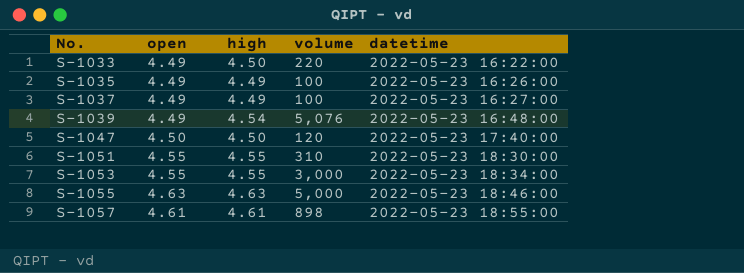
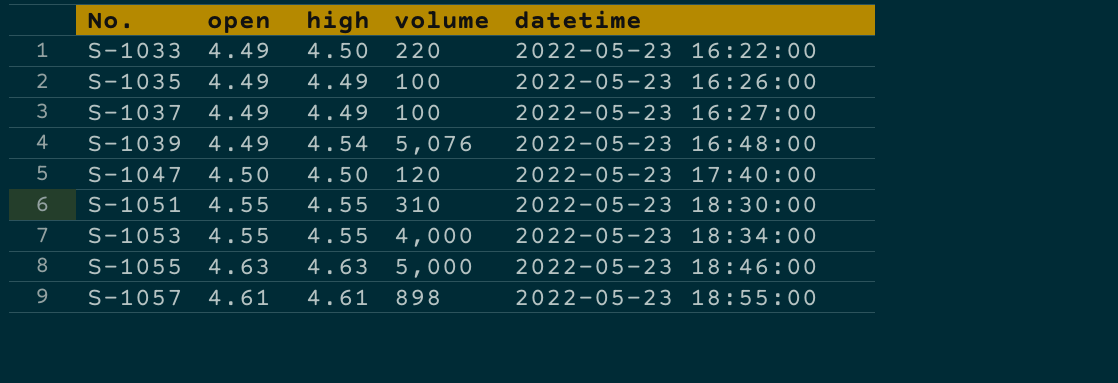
S-1053 | volume: 3,000 -> 4,000

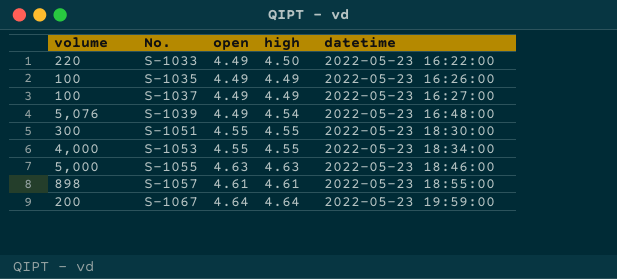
column volume | position: 4 -> 1
row S-1047: 4.50 | 4.50 | 120 | 2022-05-23 17:40:00 -> none
S-1051 | volume: 310 -> 300
row S-1067: none -> 200 | 4.64 | 4.64 | 2022-05-23 19:59:00

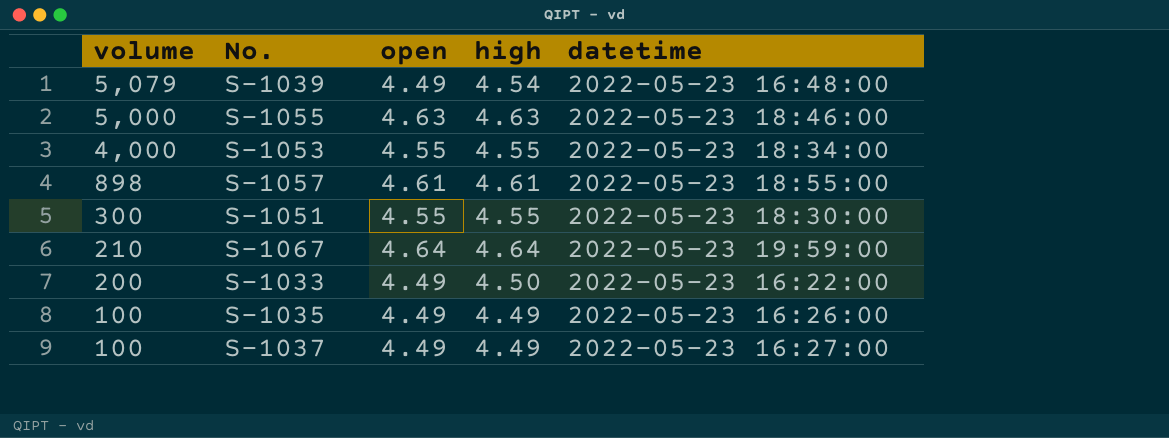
row order: No. ascending -> volume descending
S-1039 | volume: 5,076 -> 5,079
S-1067 | volume: 200 -> 210
S-1033 | volume: 220 -> 200

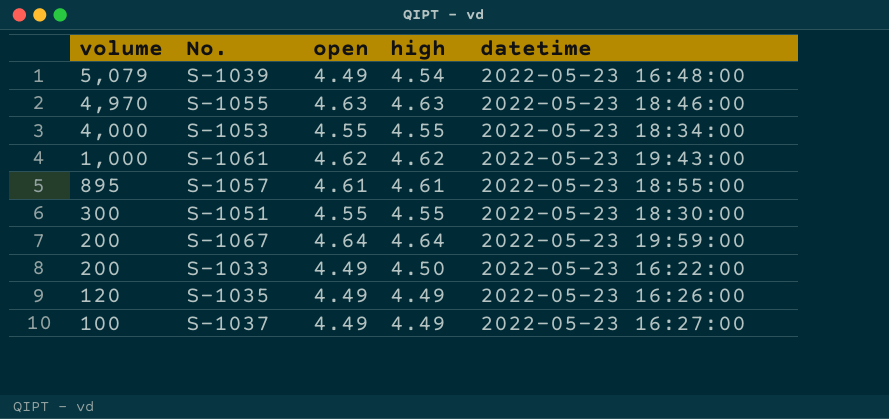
S-1055 | volume: 5,000 -> 4,970
row S-1061: none -> 1,000 | 4.62 | 4.62 | 2022-05-23 19:43:00
S-1057 | volume: 898 -> 895
S-1067 | volume: 210 -> 200
S-1035 | volume: 100 -> 120

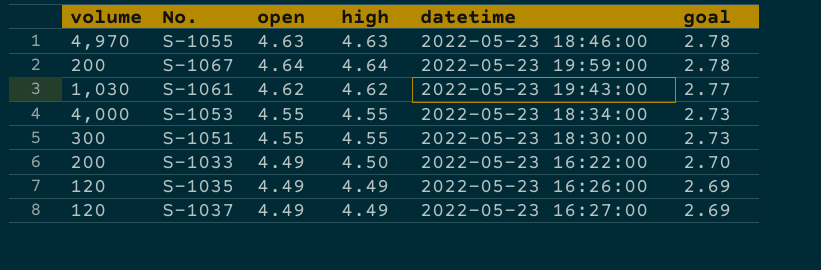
row order: volume descending -> goal descending
column goal | formula: none -> [high] * 0.6
row S-1039: 5,079 | 4.49 | 4.54 | 2022-05-23 16:48:00 -> none
row S-1057: 895 | 4.61 | 4.61 | 2022-05-23 18:55:00 -> none
S-1061 | volume: 1,000 -> 1,030
S-1037 | volume: 100 -> 120

